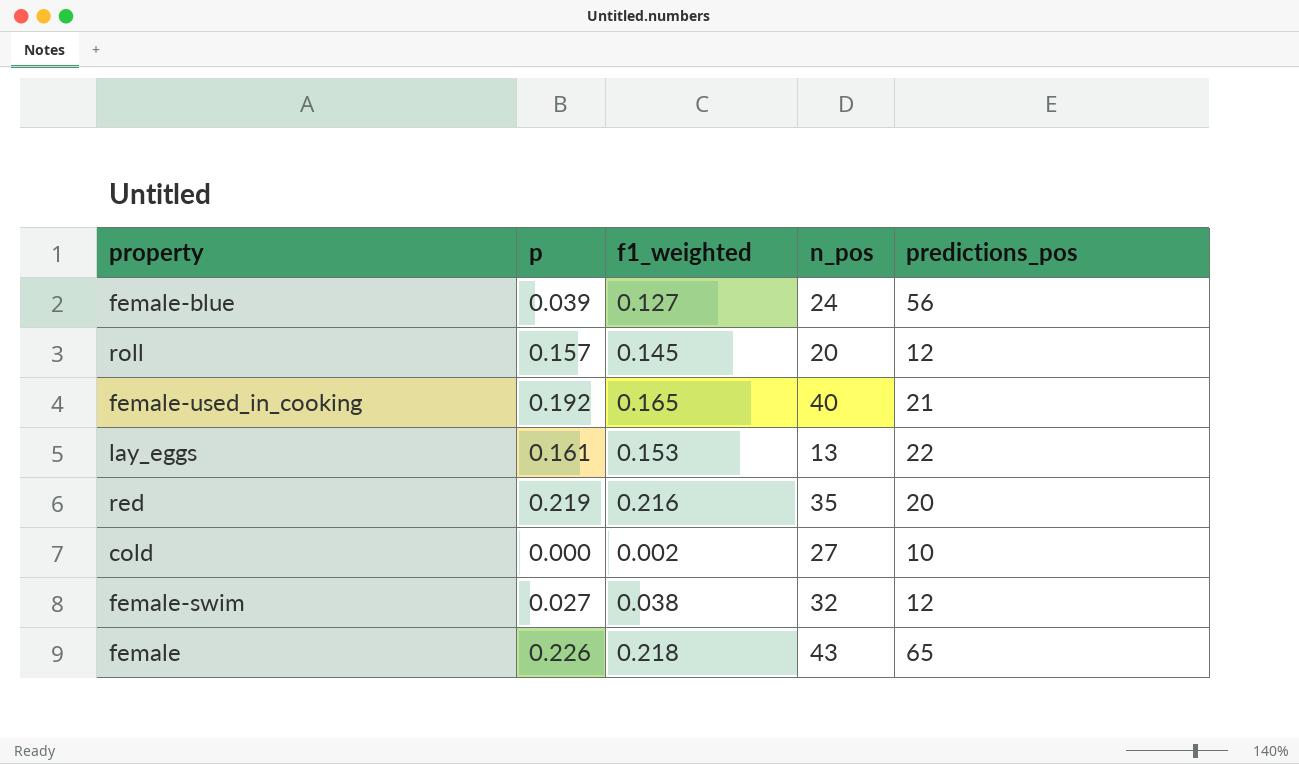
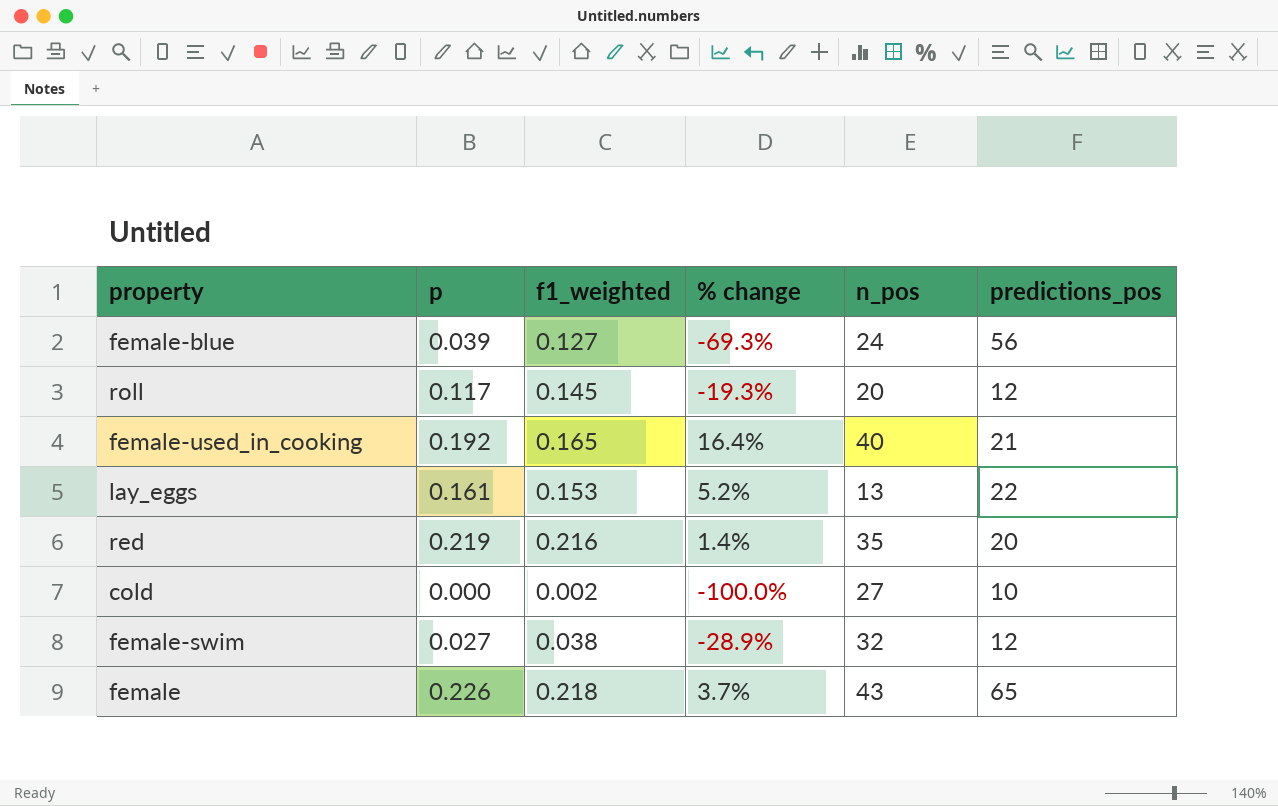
column % change | formula: none -> ([p] - [f1_weighted]) / [f1_weighted]
roll | p: 0.157 -> 0.117

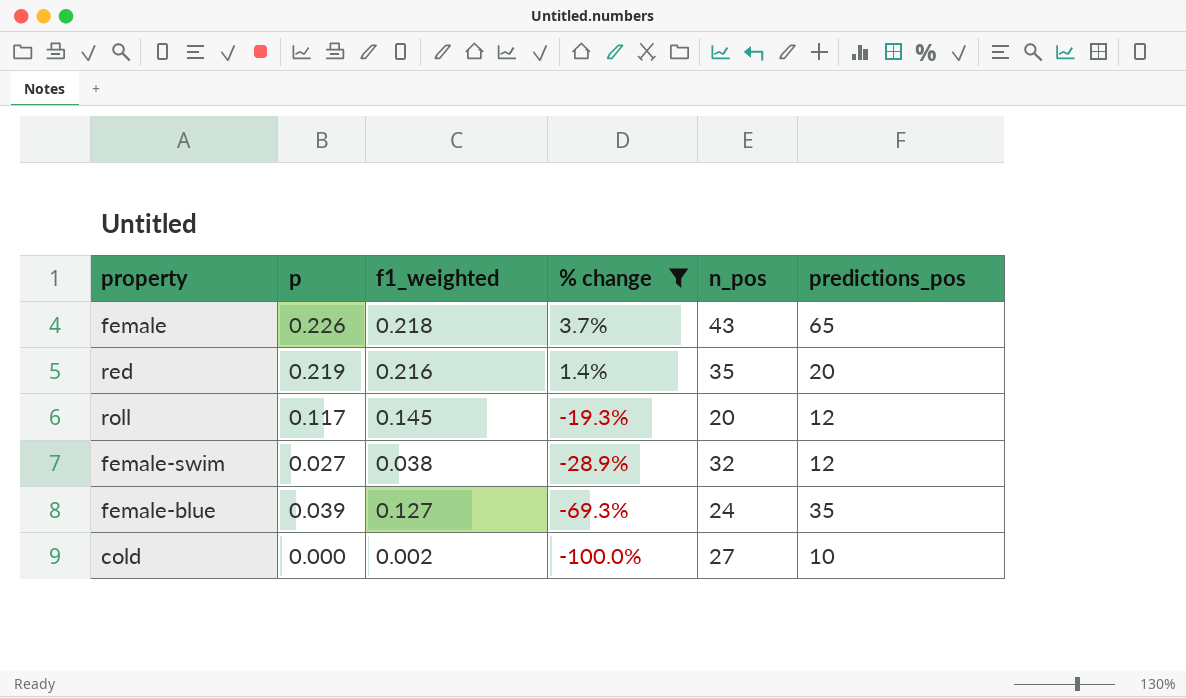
filter: none -> % change <= 3.7%
row order: none -> % change descending
female-blue | predictions_pos: 56 -> 35

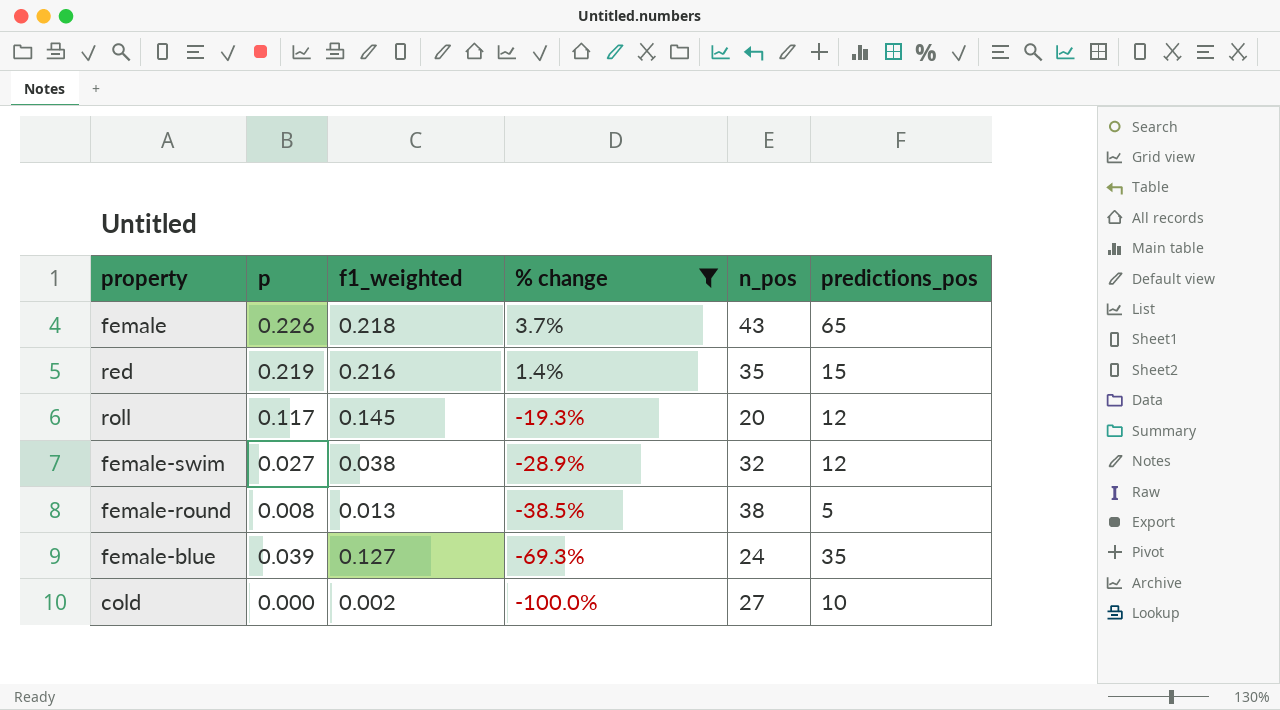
red | predictions_pos: 20 -> 15
row female-round: none -> 0.008 | 0.013 | -38.5% | 38 | 5

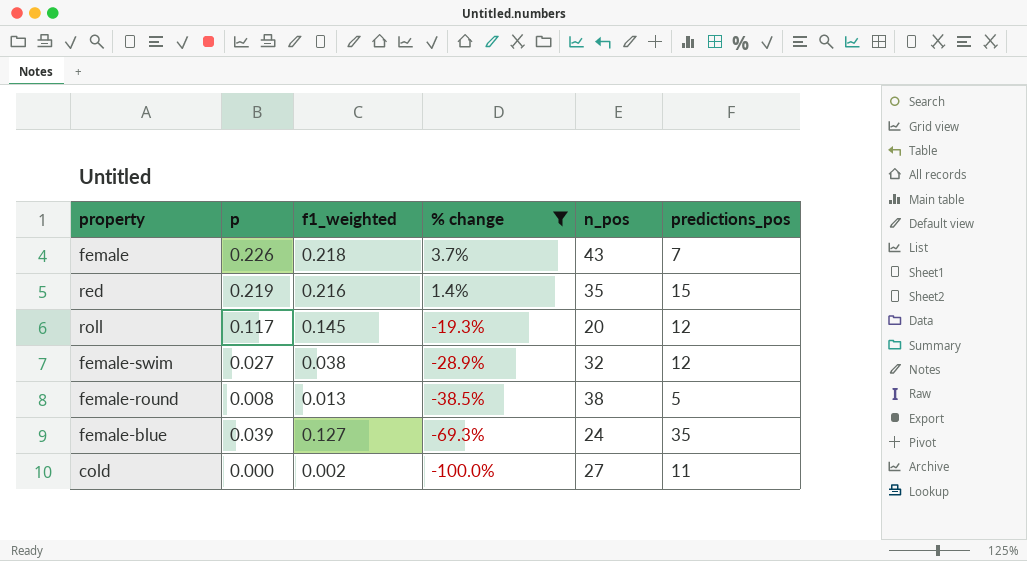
female | predictions_pos: 65 -> 7
cold | predictions_pos: 10 -> 11

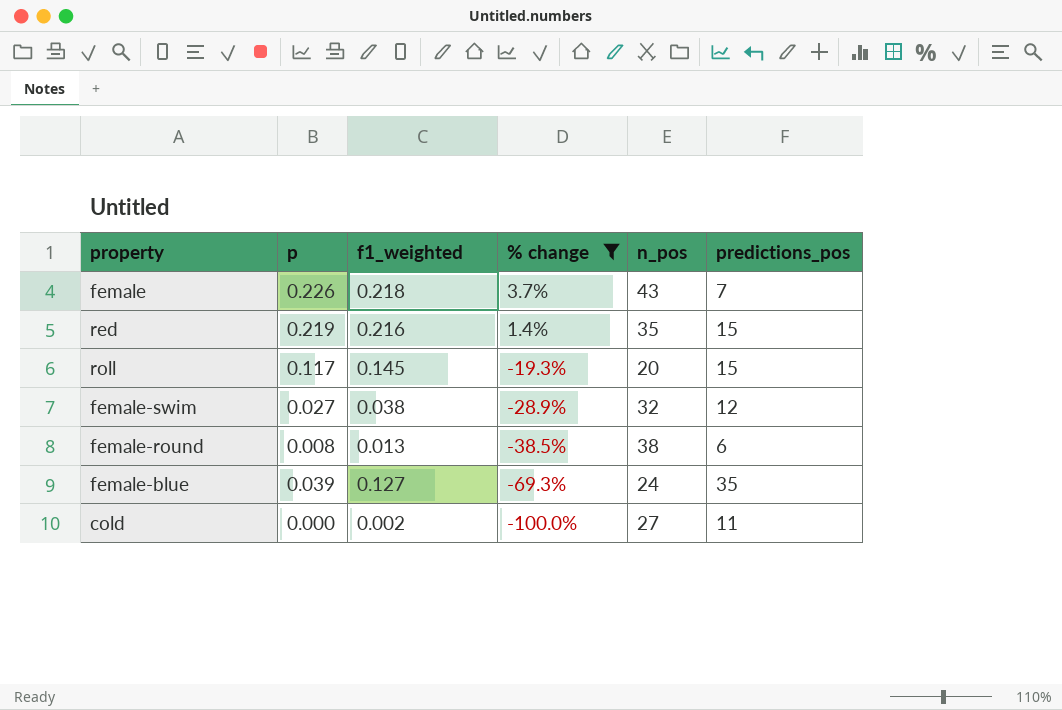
roll | predictions_pos: 12 -> 15
female-round | predictions_pos: 5 -> 6

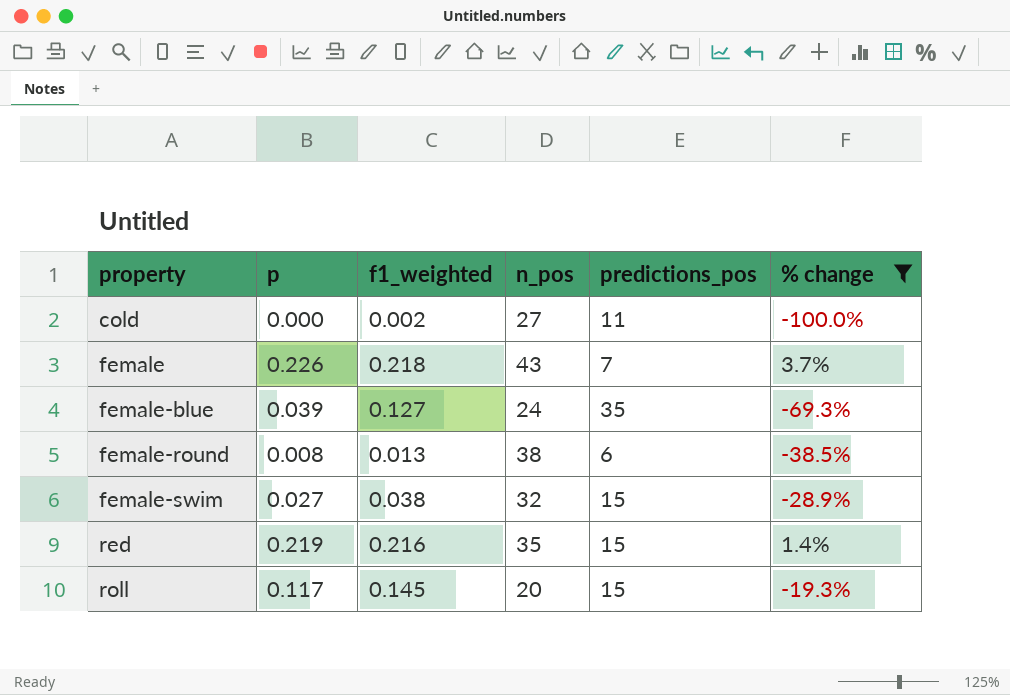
row order: % change descending -> property ascending
column % change | position: 4 -> 6
female-swim | predictions_pos: 12 -> 15

